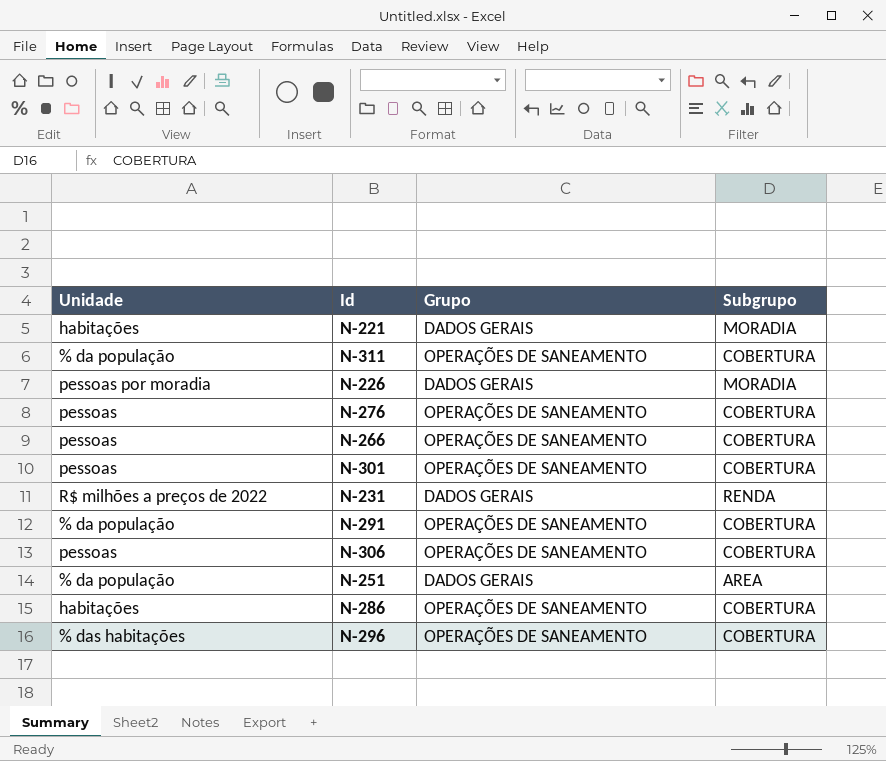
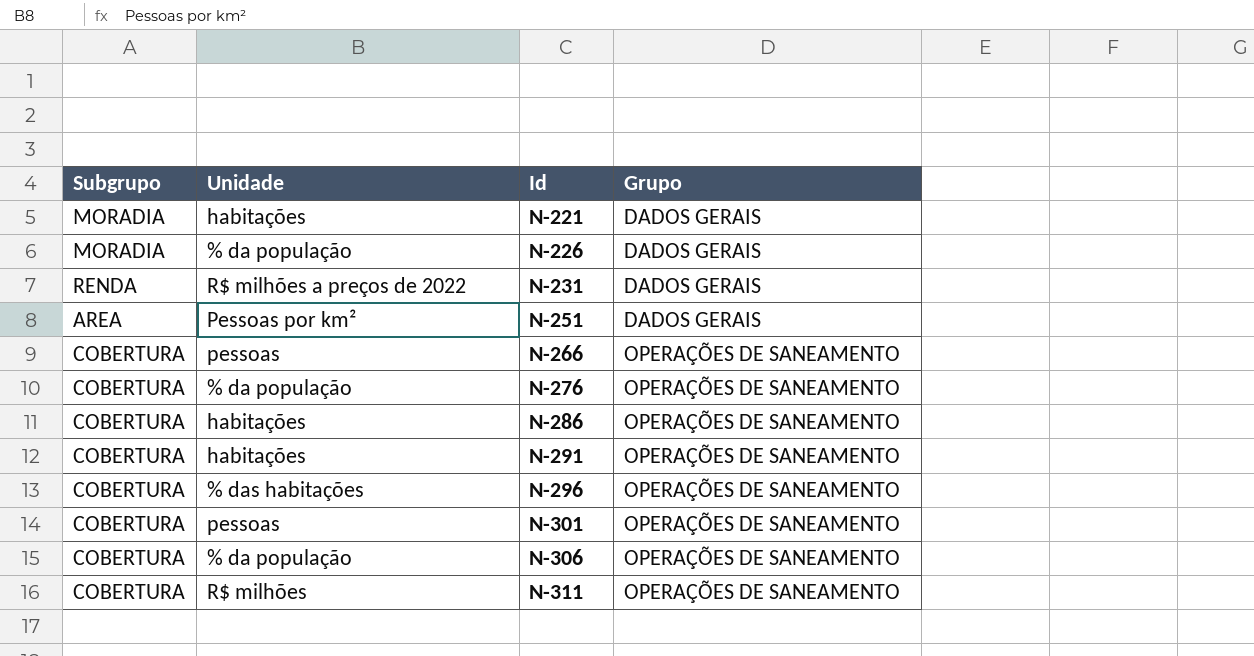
row order: none -> Id ascending
column Subgrupo | position: 4 -> 1
N-226 | Unidade: pessoas por moradia -> % da população
N-251 | Unidade: % da população -> Pessoas por km²
N-276 | Unidade: pessoas -> % da população
N-291 | Unidade: % da população -> habitações
N-306 | Unidade: pessoas -> % da população
N-311 | Unidade: % da população -> R$ milhões

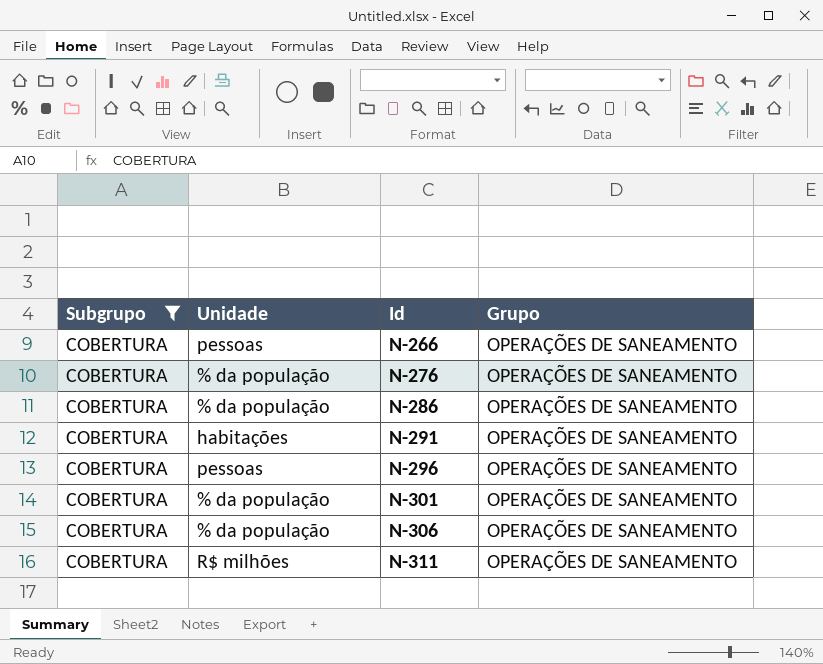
filter: none -> Subgrupo = COBERTURA
N-286 | Unidade: habitações -> % da população
N-296 | Unidade: % das habitações -> pessoas
N-301 | Unidade: pessoas -> % da população

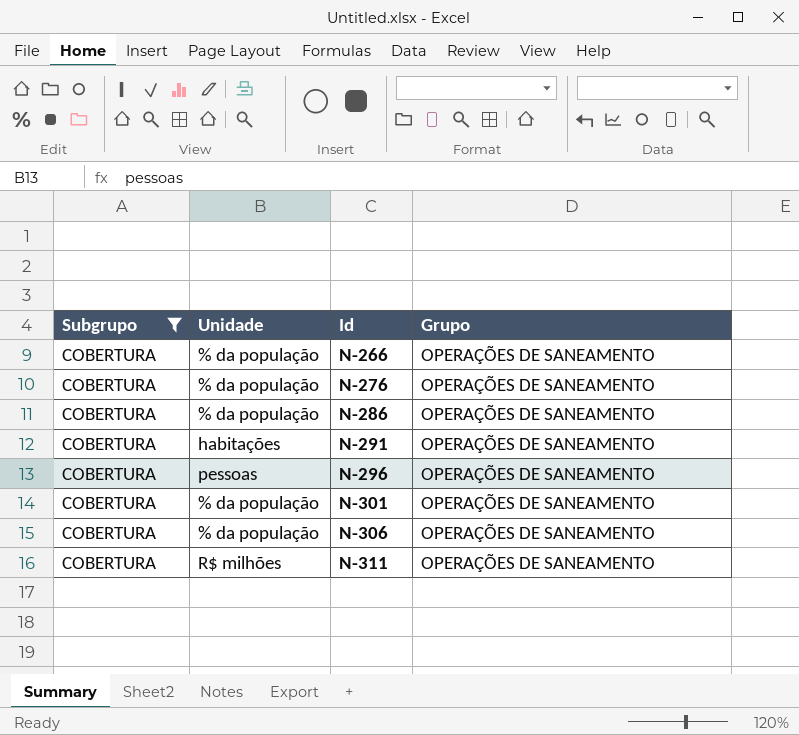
N-266 | Unidade: pessoas -> % da população

